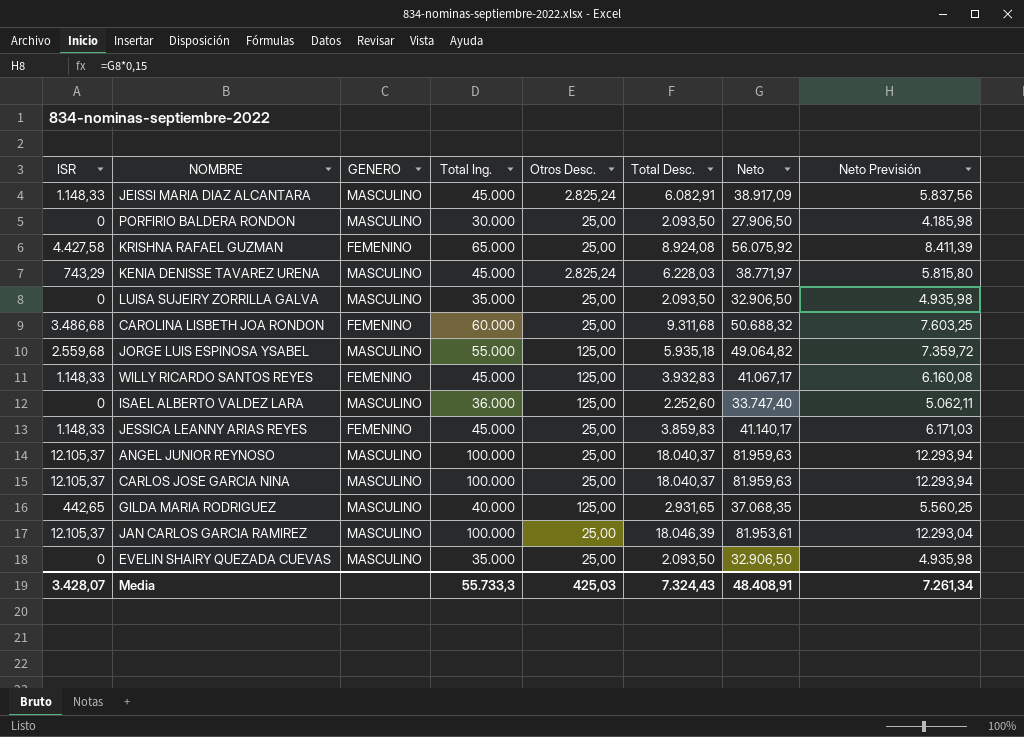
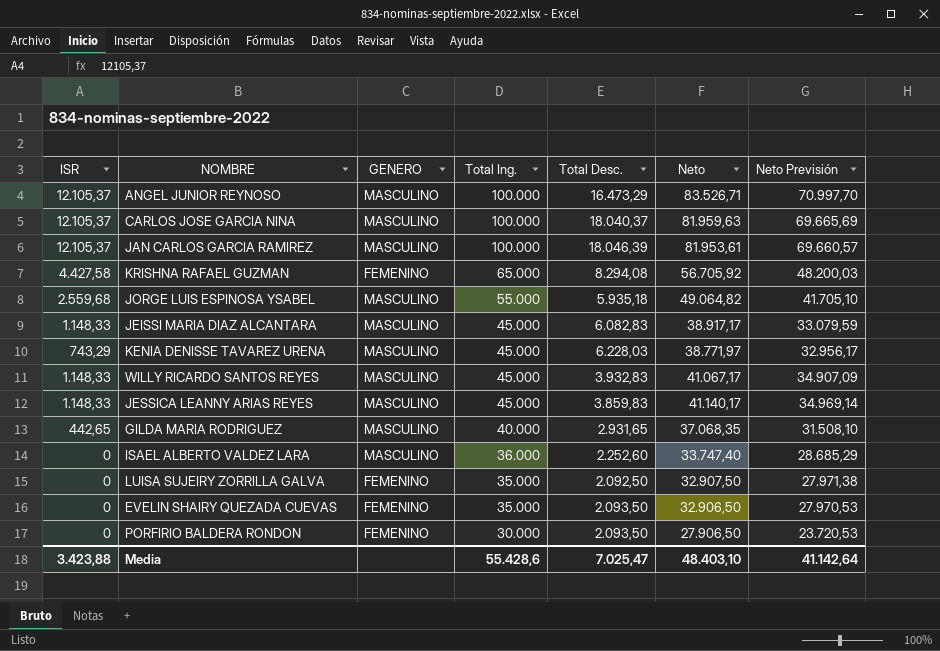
row order: none -> Total Ing. descending
column Otros Desc. | position: 5 -> none
column Neto Previsión | formula: [Neto] * 0,15 -> [Neto] * 0,85
row CAROLINA LISBETH JOA RONDON: 3.486,68 | FEMENINO | 60.000 | 25,00 | 9.311,68 | 50.688,32 | 7.603,25 -> none
ANGEL JUNIOR REYNOSO | Total Desc.: 18.040,37 -> 16.473,29
ANGEL JUNIOR REYNOSO | Neto: 81.959,63 -> 83.526,71
KRISHNA RAFAEL GUZMAN | Total Desc.: 8.924,08 -> 8.294,08
KRISHNA RAFAEL GUZMAN | Neto: 56.075,92 -> 56.705,92
JEISSI MARIA DIAZ ALCANTARA | Total Desc.: 6.082,91 -> 6.082,83
JEISSI MARIA DIAZ ALCANTARA | Neto: 38.917,09 -> 38.917,17
WILLY RICARDO SANTOS REYES | GENERO: FEMENINO -> MASCULINO
JESSICA LEANNY ARIAS REYES | GENERO: FEMENINO -> MASCULINO
LUISA SUJEIRY ZORRILLA GALVA | GENERO: MASCULINO -> FEMENINO
LUISA SUJEIRY ZORRILLA GALVA | Total Desc.: 2.093,50 -> 2.092,50
LUISA SUJEIRY ZORRILLA GALVA | Neto: 32.906,50 -> 32.907,50
EVELIN SHAIRY QUEZADA CUEVAS | GENERO: MASCULINO -> FEMENINO
PORFIRIO BALDERA RONDON | GENERO: MASCULINO -> FEMENINO
Media | ISR: 3.428,07 -> 3.423,88
Media | Total Ing.: 55.733,3 -> 55.428,6
Media | Total Desc.: 7.324,43 -> 7.025,47
Media | Neto: 48.408,91 -> 48.403,10
Media | Neto Previsión: 7.261,34 -> 41.142,64

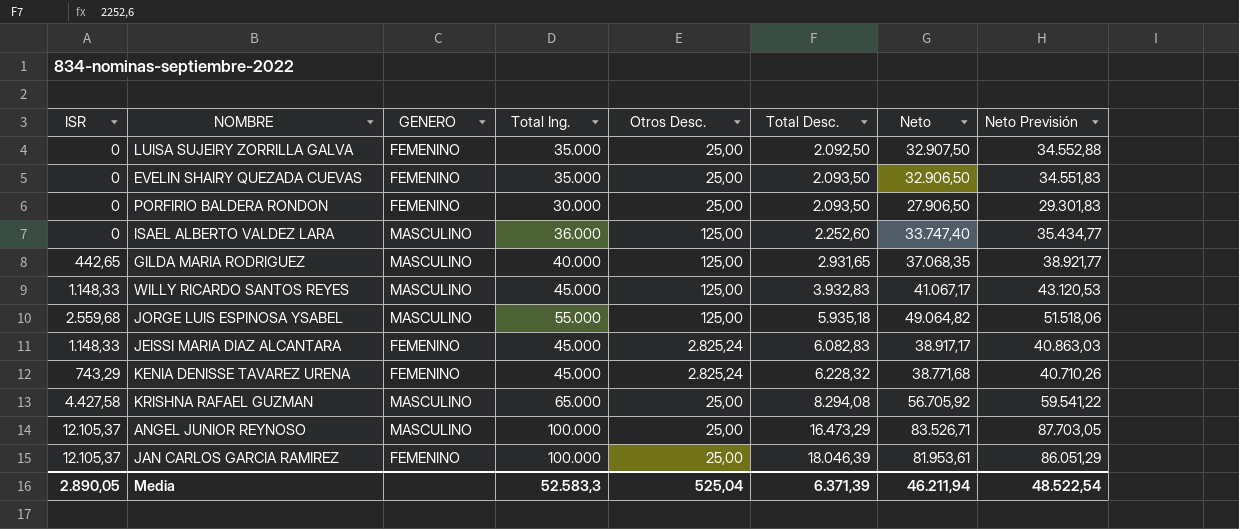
row order: Total Ing. descending -> Total Desc. ascending
column Otros Desc. | position: none -> 5
column Neto Previsión | formula: [Neto] * 0,85 -> [Neto] * 1,05
row CARLOS JOSE GARCIA NINA: 12.105,37 | MASCULINO | 100.000 | 18.040,37 | 81.959,63 | 69.665,69 -> none
row JESSICA LEANNY ARIAS REYES: 1.148,33 | MASCULINO | 45.000 | 3.859,83 | 41.140,17 | 34.969,14 -> none
JEISSI MARIA DIAZ ALCANTARA | GENERO: MASCULINO -> FEMENINO
KENIA DENISSE TAVAREZ URENA | GENERO: MASCULINO -> FEMENINO
KENIA DENISSE TAVAREZ URENA | Total Desc.: 6.228,03 -> 6.228,32
KENIA DENISSE TAVAREZ URENA | Neto: 38.771,97 -> 38.771,68
KRISHNA RAFAEL GUZMAN | GENERO: FEMENINO -> MASCULINO
JAN CARLOS GARCIA RAMIREZ | GENERO: MASCULINO -> FEMENINO
Media | ISR: 3.423,88 -> 2.890,05
Media | Total Ing.: 55.428,6 -> 52.583,3
Media | Total Desc.: 7.025,47 -> 6.371,39
Media | Neto: 48.403,10 -> 46.211,94
Media | Neto Previsión: 41.142,64 -> 48.522,54

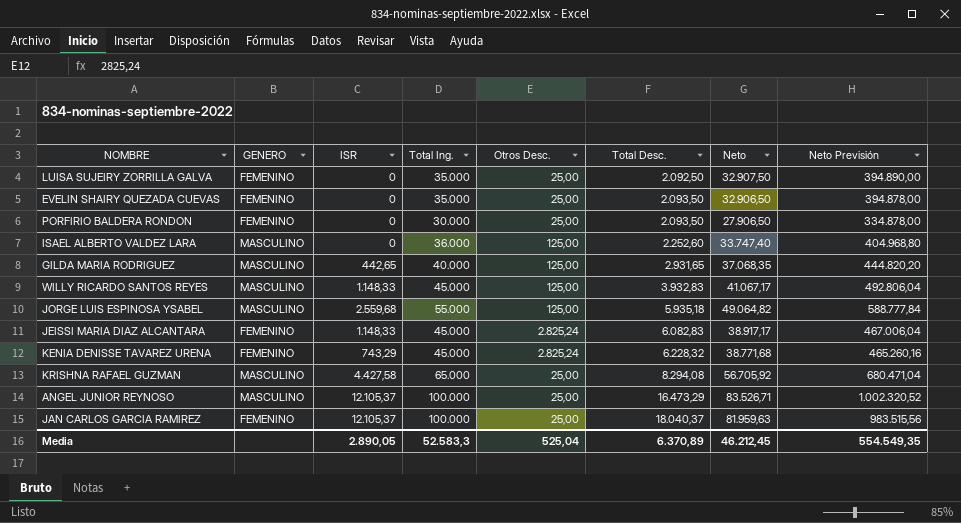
column ISR | position: 1 -> 3
column Neto Previsión | formula: [Neto] * 1,05 -> [Neto] * 12
JAN CARLOS GARCIA RAMIREZ | Total Desc.: 18.046,39 -> 18.040,37
JAN CARLOS GARCIA RAMIREZ | Neto: 81.953,61 -> 81.959,63
Media | Total Desc.: 6.371,39 -> 6.370,89
Media | Neto: 46.211,94 -> 46.212,45
Media | Neto Previsión: 48.522,54 -> 554.549,35

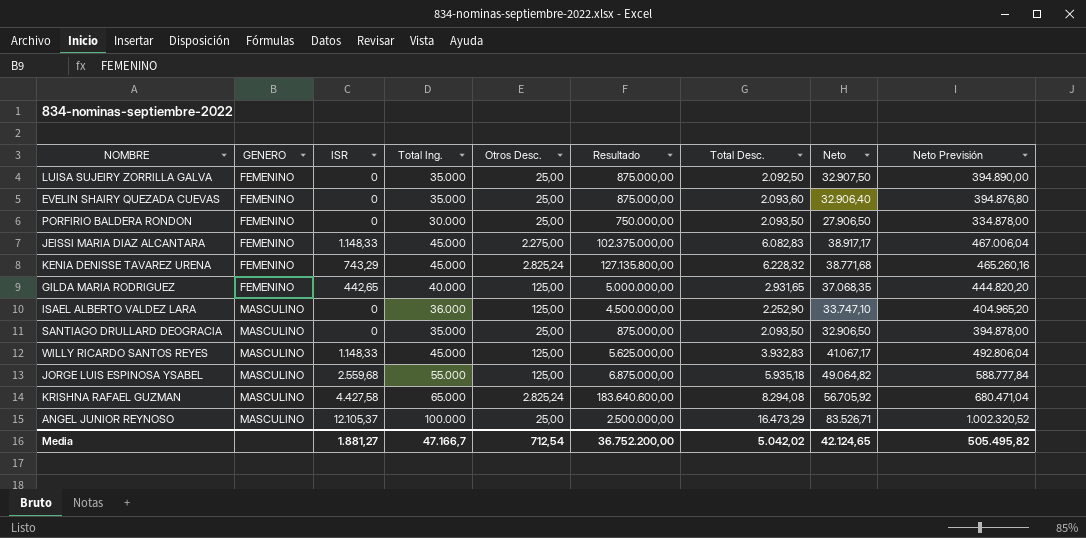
row order: Total Desc. ascending -> GENERO ascending
column Resultado | formula: none -> [Total Ing.] * [Otros Desc.]
row JAN CARLOS GARCIA RAMIREZ: FEMENINO | 12.105,37 | 100.000 | 25,00 | 18.040,37 | 81.959,63 | 983.515,56 -> none
EVELIN SHAIRY QUEZADA CUEVAS | Total Desc.: 2.093,50 -> 2.093,60
EVELIN SHAIRY QUEZADA CUEVAS | Neto: 32.906,50 -> 32.906,40
EVELIN SHAIRY QUEZADA CUEVAS | Neto Previsión: 394.878,00 -> 394.876,80
JEISSI MARIA DIAZ ALCANTARA | Otros Desc.: 2.825,24 -> 2.275,00
GILDA MARIA RODRIGUEZ | GENERO: MASCULINO -> FEMENINO
ISAEL ALBERTO VALDEZ LARA | Total Desc.: 2.252,60 -> 2.252,90
ISAEL ALBERTO VALDEZ LARA | Neto: 33.747,40 -> 33.747,10
ISAEL ALBERTO VALDEZ LARA | Neto Previsión: 404.968,80 -> 404.965,20
row SANTIAGO DRULLARD DEOGRACIA: none -> MASCULINO | 0 | 35.000 | 25,00 | 875.000,00 | 2.093,50 | 32.906,50 | 394.878,00
KRISHNA RAFAEL GUZMAN | Otros Desc.: 25,00 -> 2.825,24
Media | ISR: 2.890,05 -> 1.881,27
Media | Total Ing.: 52.583,3 -> 47.166,7
Media | Otros Desc.: 525,04 -> 712,54
Media | Total Desc.: 6.370,89 -> 5.042,02
Media | Neto: 46.212,45 -> 42.124,65
Media | Neto Previsión: 554.549,35 -> 505.495,82

